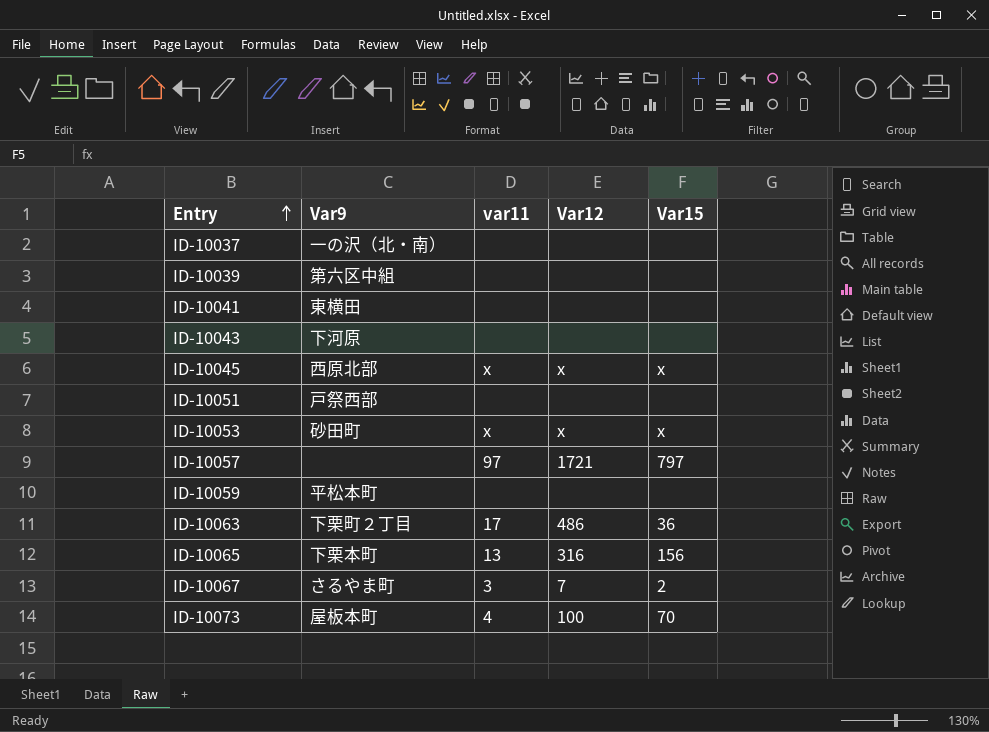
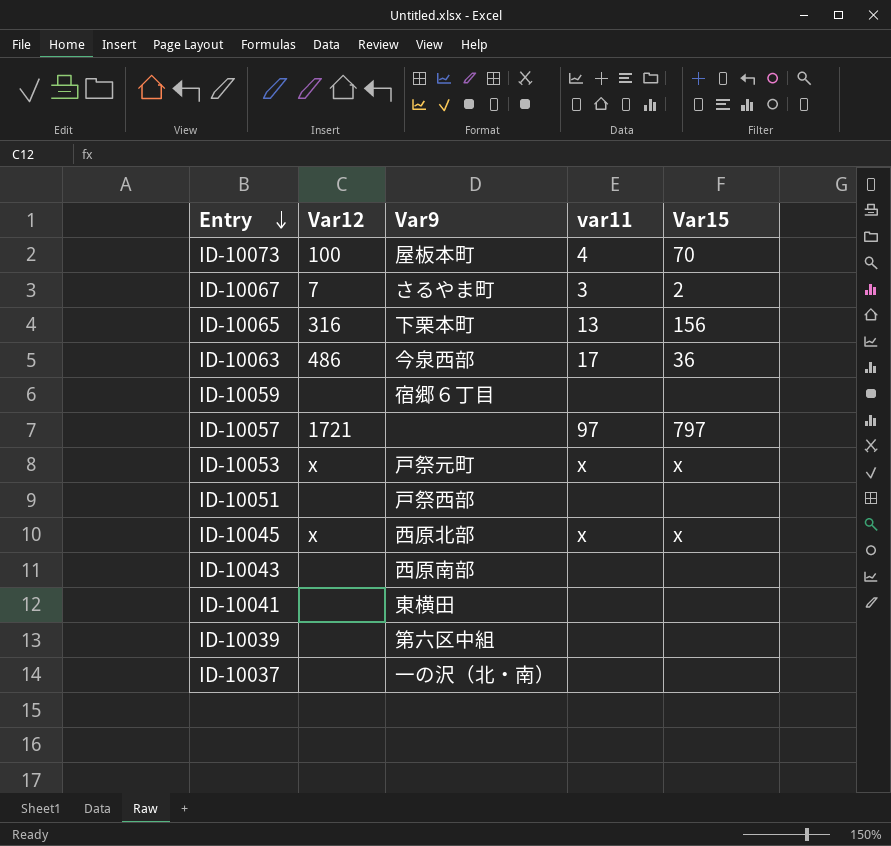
row order: Entry ascending -> Entry descending
column Var12 | position: 4 -> 2
ID-10063 | Var9: 下栗町２丁目 -> 今泉西部
ID-10059 | Var9: 平松本町 -> 宿郷６丁目
ID-10053 | Var9: 砂田町 -> 戸祭元町
ID-10043 | Var9: 下河原 -> 西原南部

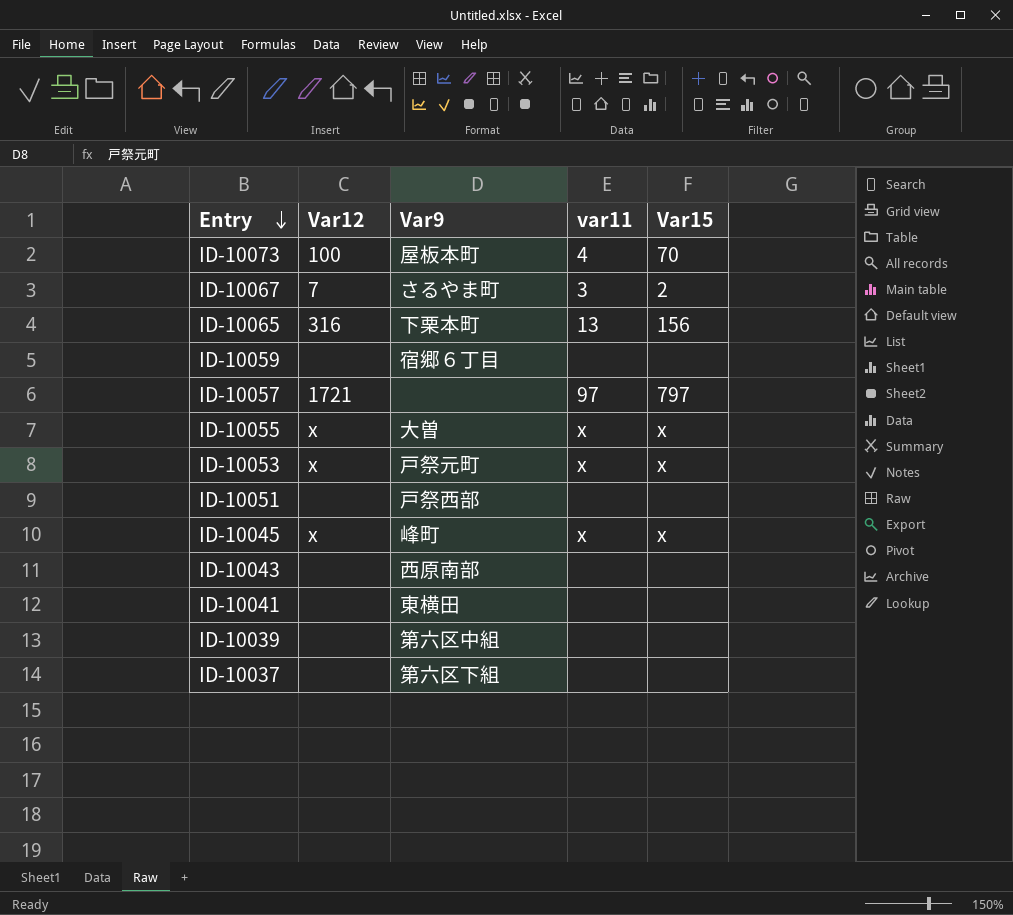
row ID-10063: 486 | 今泉西部 | 17 | 36 -> none
row ID-10055: none -> x | 大曽 | x | x
ID-10045 | Var9: 西原北部 -> 峰町
ID-10037 | Var9: 一の沢（北・南） -> 第六区下組

